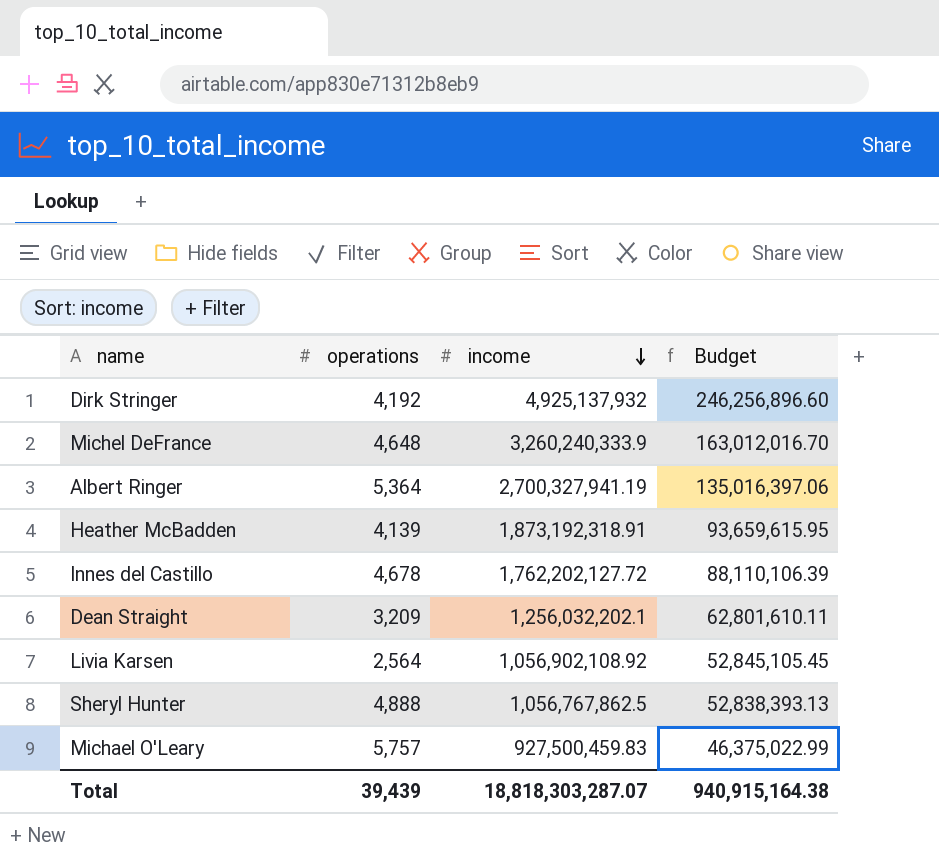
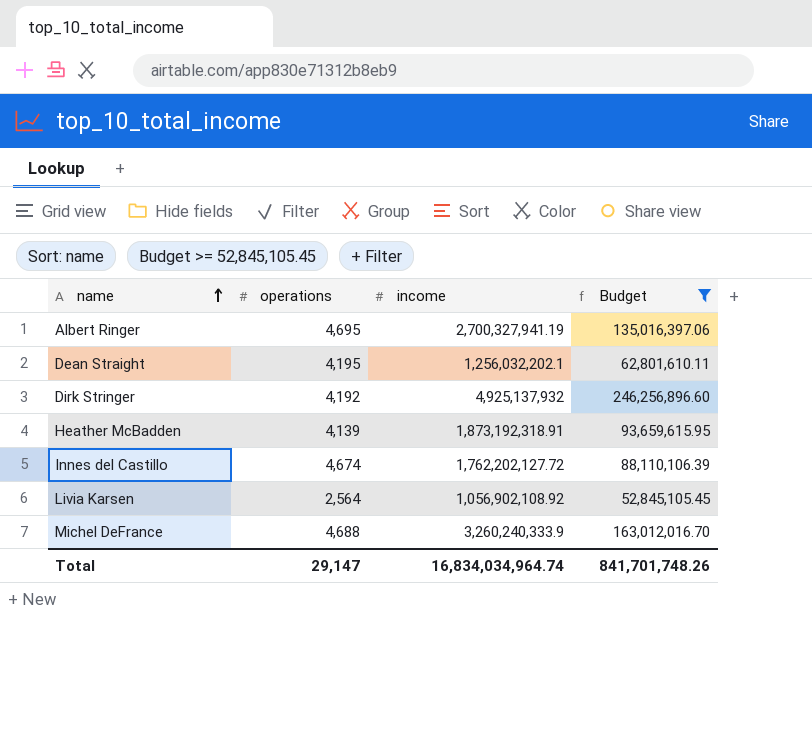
filter: none -> Budget >= 52,845,105.45
row order: income descending -> name ascending
Albert Ringer | operations: 5,364 -> 4,695
Dean Straight | operations: 3,209 -> 4,195
Innes del Castillo | operations: 4,678 -> 4,674
Michel DeFrance | operations: 4,648 -> 4,688
Total | operations: 39,439 -> 29,147
Total | income: 18,818,303,287.07 -> 16,834,034,964.74
Total | Budget: 940,915,164.38 -> 841,701,748.26

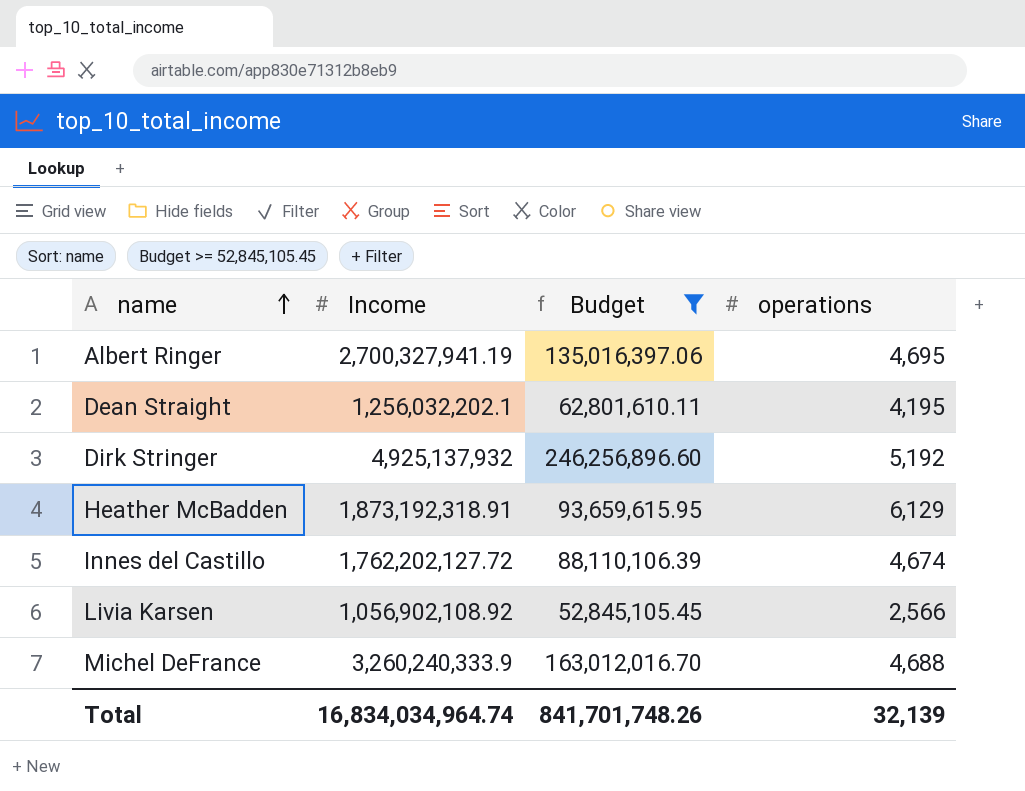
column name: income -> Income
column operations | position: 2 -> 4
Dirk Stringer | operations: 4,192 -> 5,192
Heather McBadden | operations: 4,139 -> 6,129
Livia Karsen | operations: 2,564 -> 2,566
Total | operations: 29,147 -> 32,139

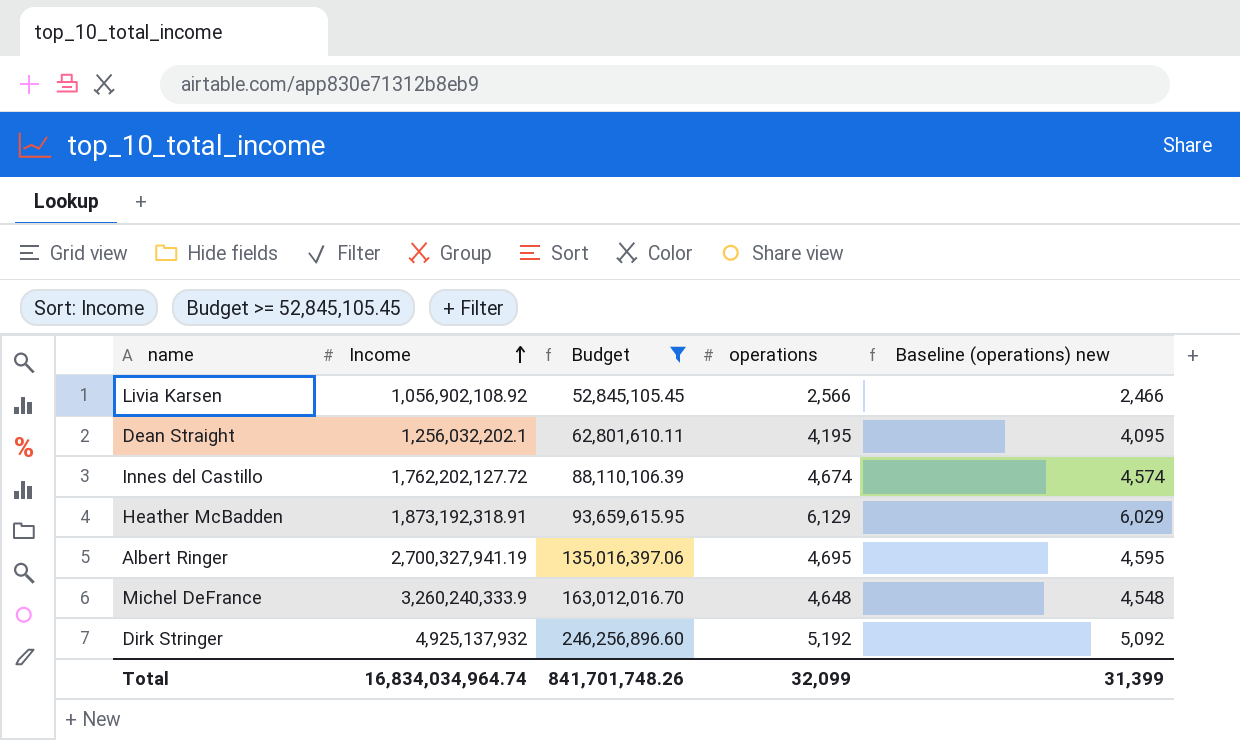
row order: name ascending -> Income ascending
column Baseline (operations) new | formula: none -> [operations] - 100
Michel DeFrance | operations: 4,688 -> 4,648
Total | operations: 32,139 -> 32,099

